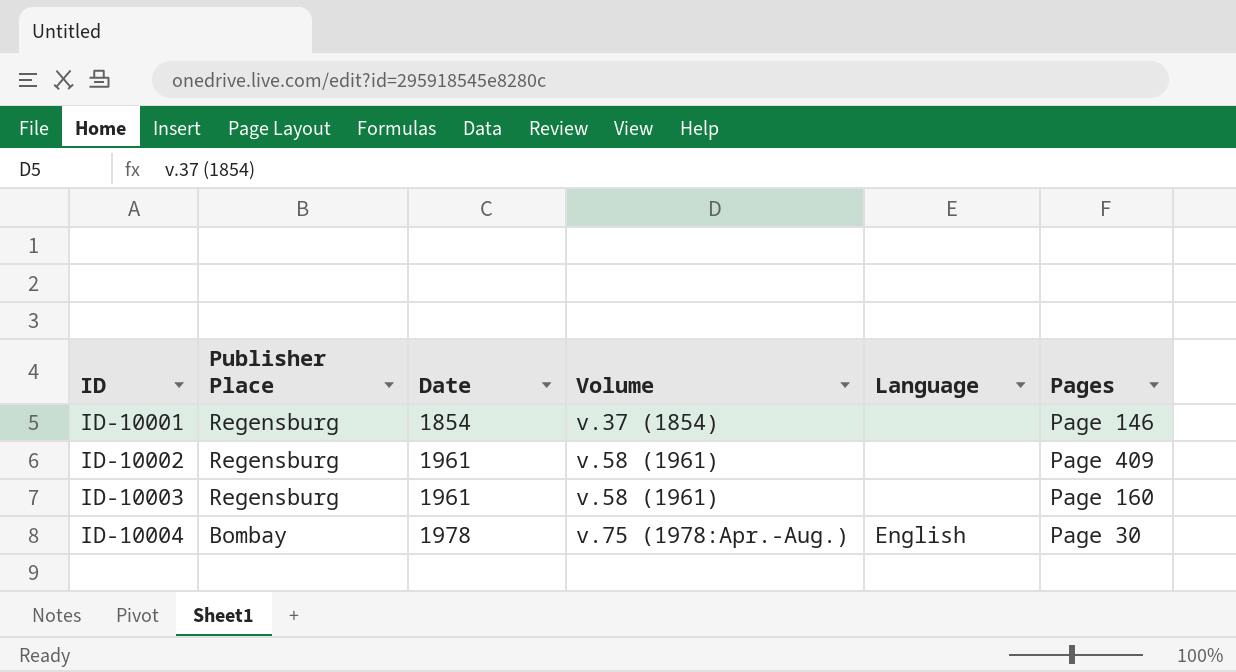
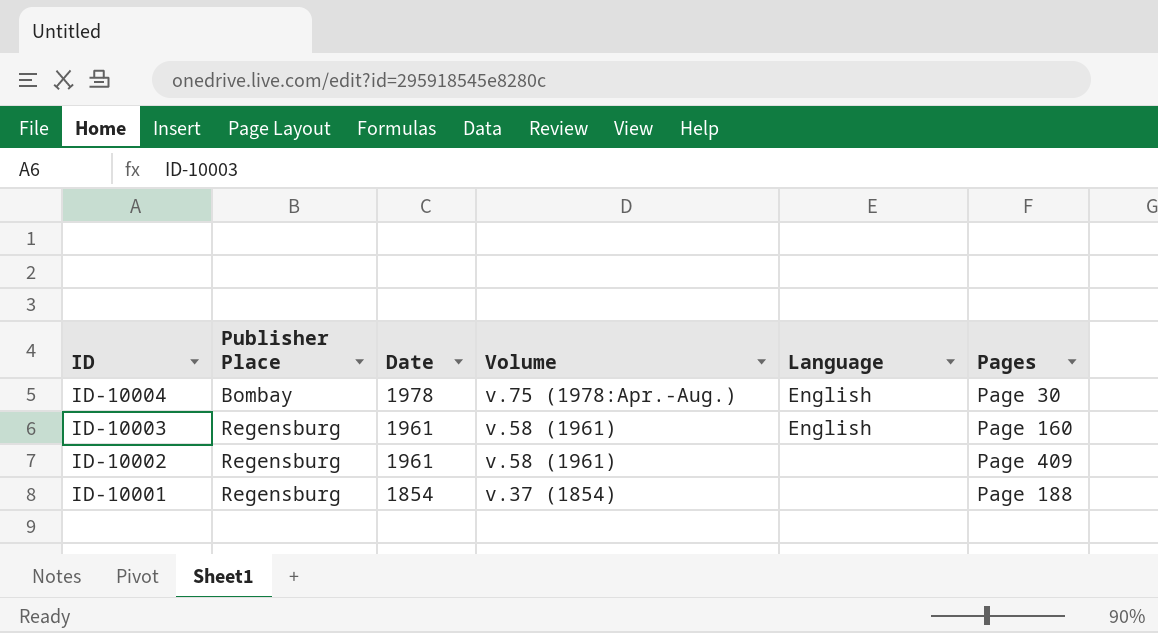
row order: ID ascending -> ID descending
ID-10003 | Language: none -> English
ID-10001 | Pages: Page 146 -> Page 188

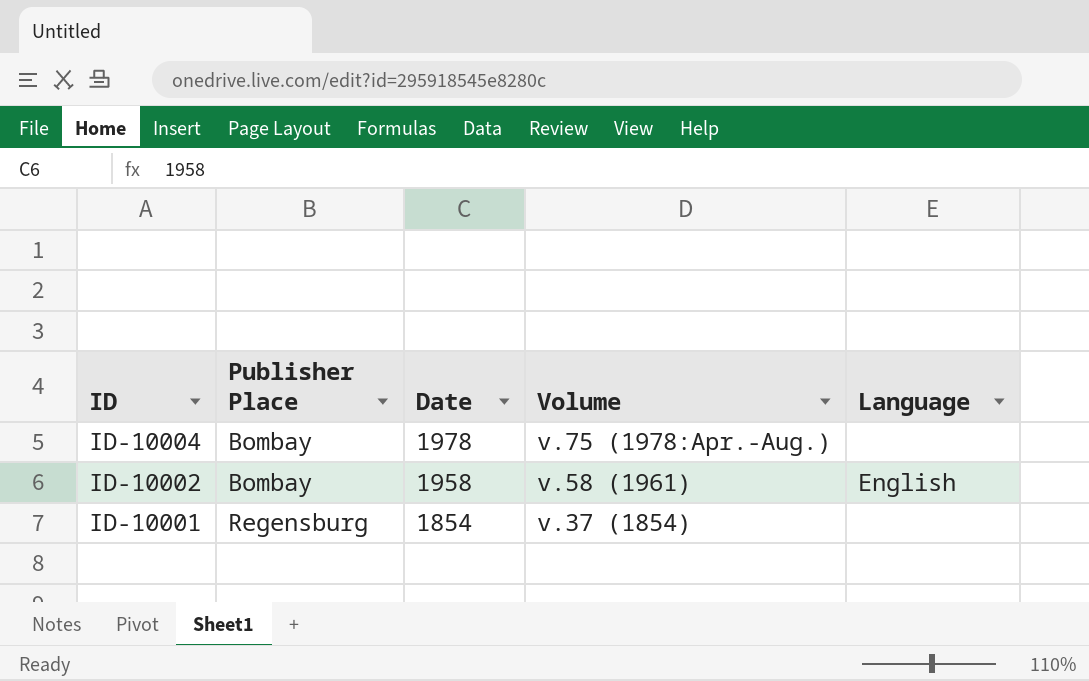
column Pages | position: 6 -> none
row ID-10003: Regensburg | 1961 | v.58 (1961) | English | Page 160 -> none
ID-10004 | Language: English -> none
ID-10002 | Publisher Place: Regensburg -> Bombay
ID-10002 | Date: 1961 -> 1958
ID-10002 | Language: none -> English

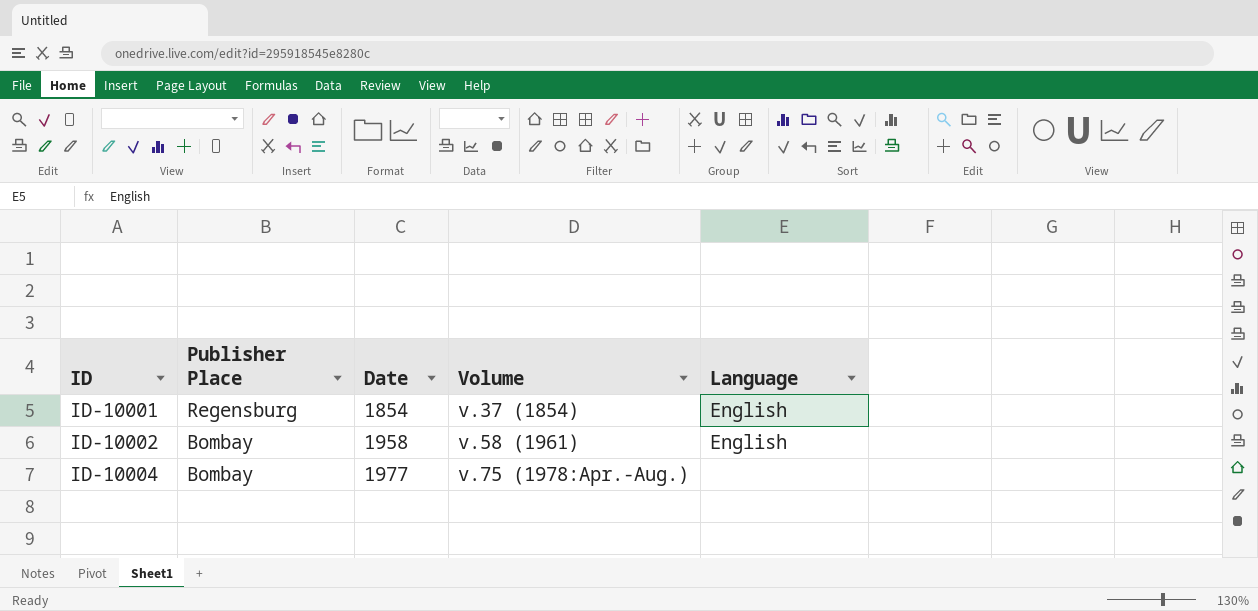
row order: ID descending -> ID ascending
ID-10001 | Language: none -> English
ID-10004 | Date: 1978 -> 1977

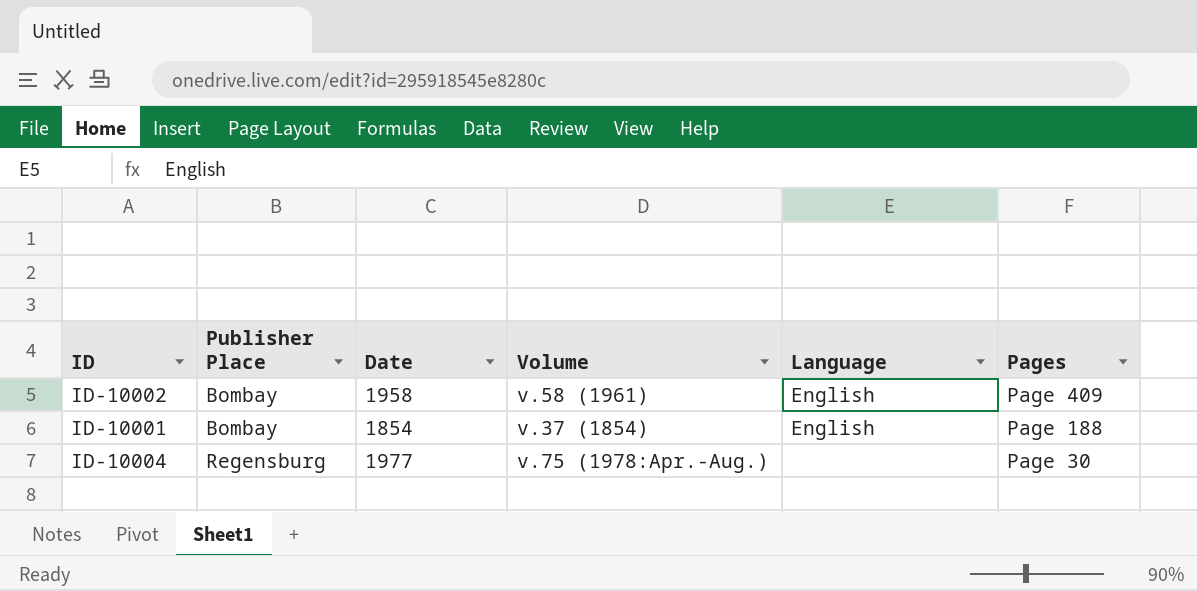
row order: ID ascending -> Publisher Place ascending
column Pages | position: none -> 6
ID-10001 | Publisher Place: Regensburg -> Bombay
ID-10004 | Publisher Place: Bombay -> Regensburg

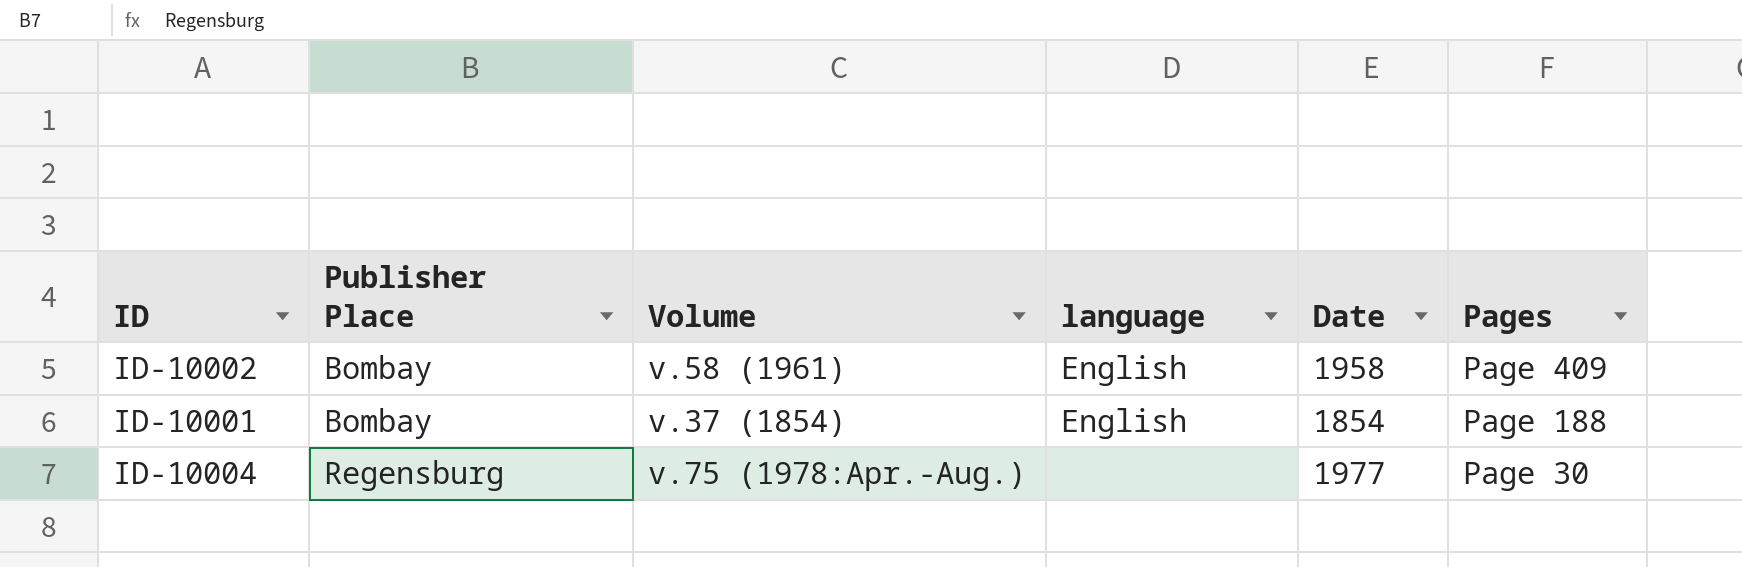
column name: Language -> language
column Date | position: 3 -> 5

